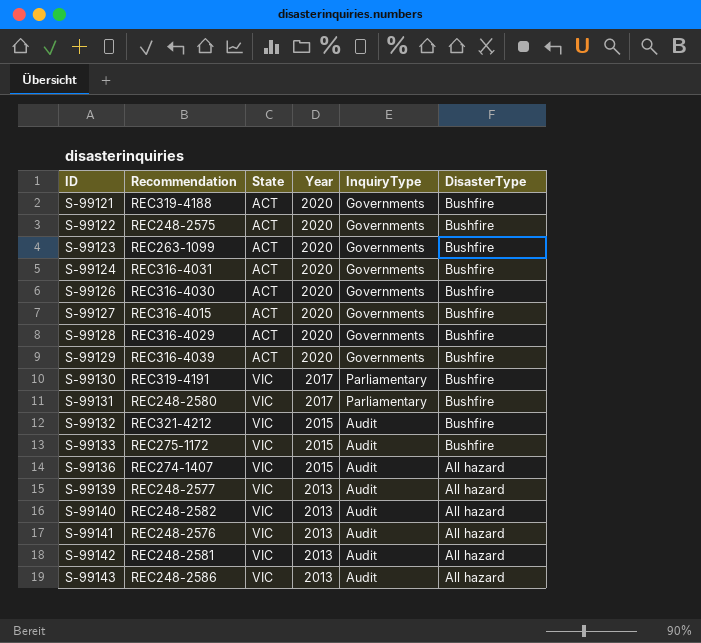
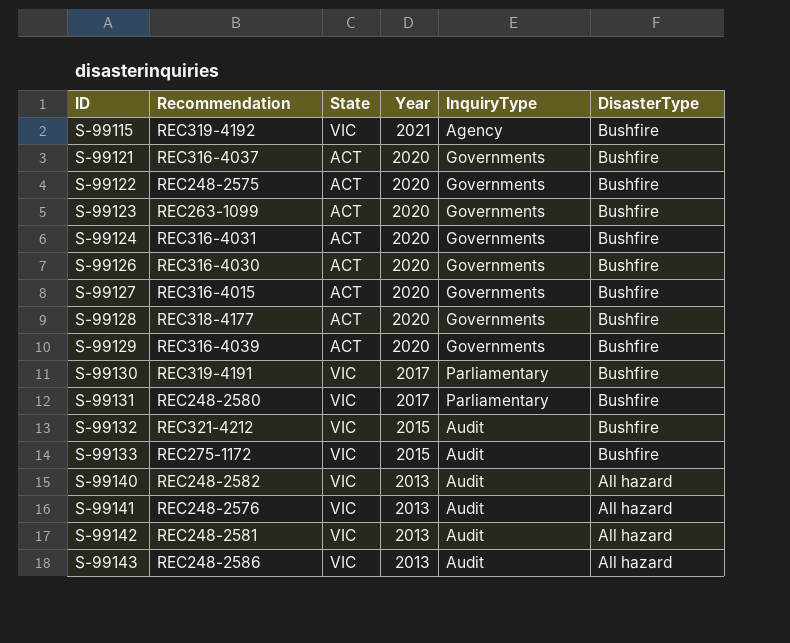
row S-99136: REC274-1407 | VIC | 2015 | Audit | All hazard -> none
row S-99139: REC248-2577 | VIC | 2013 | Audit | All hazard -> none
row S-99115: none -> REC319-4192 | VIC | 2021 | Agency | Bushfire
S-99121 | Recommendation: REC319-4188 -> REC316-4037
S-99128 | Recommendation: REC316-4029 -> REC318-4177

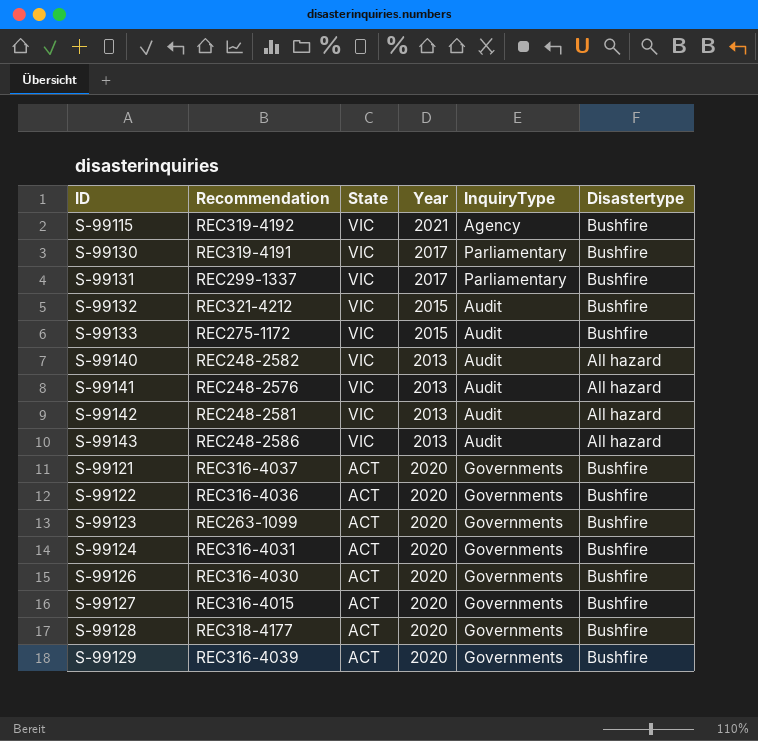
row order: ID ascending -> State descending
column name: DisasterType -> Disastertype
S-99131 | Recommendation: REC248-2580 -> REC299-1337
S-99122 | Recommendation: REC248-2575 -> REC316-4036

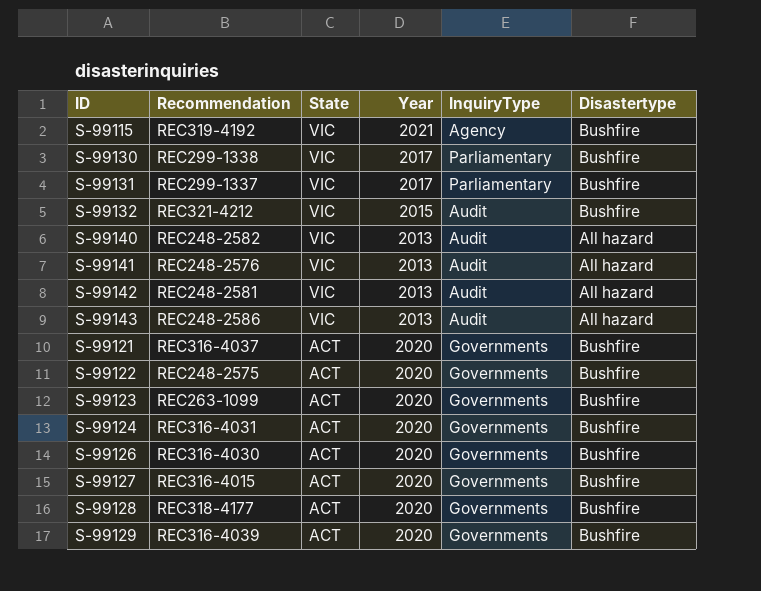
row S-99133: REC275-1172 | VIC | 2015 | Audit | Bushfire -> none
S-99130 | Recommendation: REC319-4191 -> REC299-1338
S-99122 | Recommendation: REC316-4036 -> REC248-2575

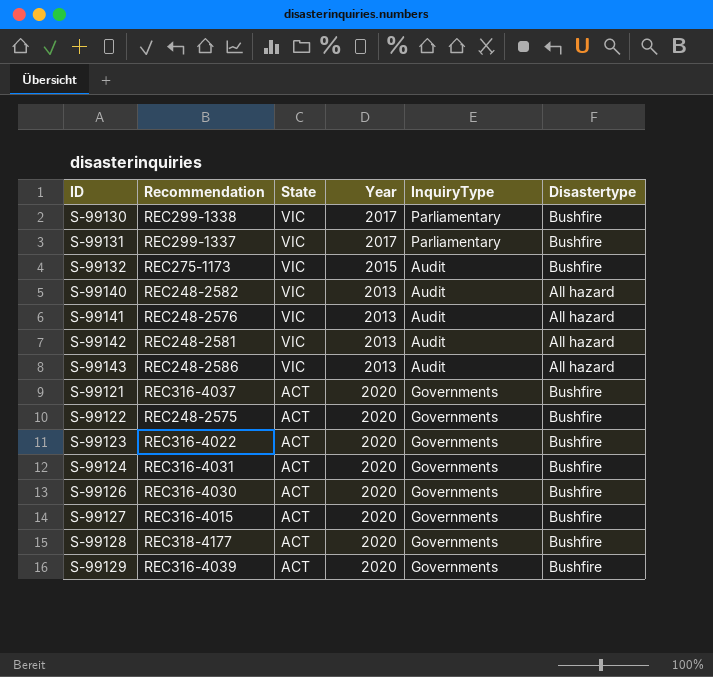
row S-99115: REC319-4192 | VIC | 2021 | Agency | Bushfire -> none
S-99132 | Recommendation: REC321-4212 -> REC275-1173
S-99123 | Recommendation: REC263-1099 -> REC316-4022

